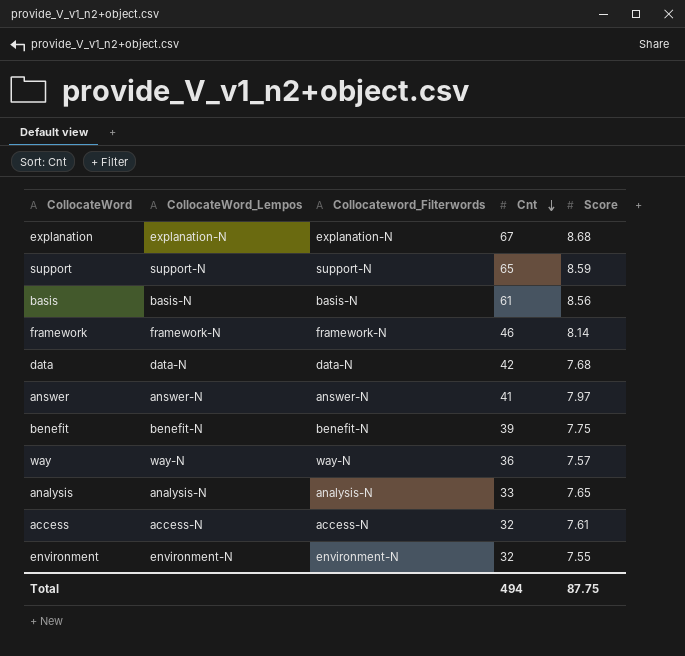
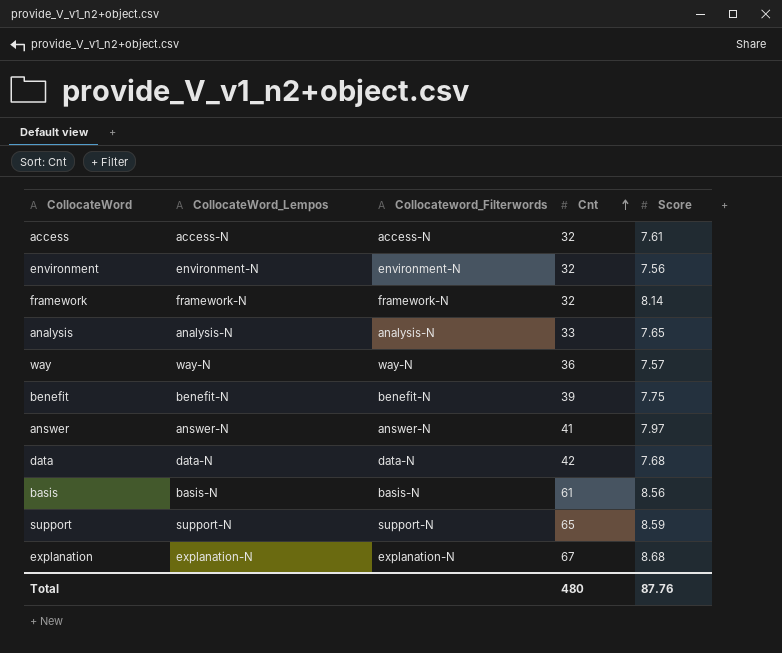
row order: Cnt descending -> Cnt ascending
environment | Score: 7.55 -> 7.56
framework | Cnt: 46 -> 32
Total | Cnt: 494 -> 480
Total | Score: 87.75 -> 87.76

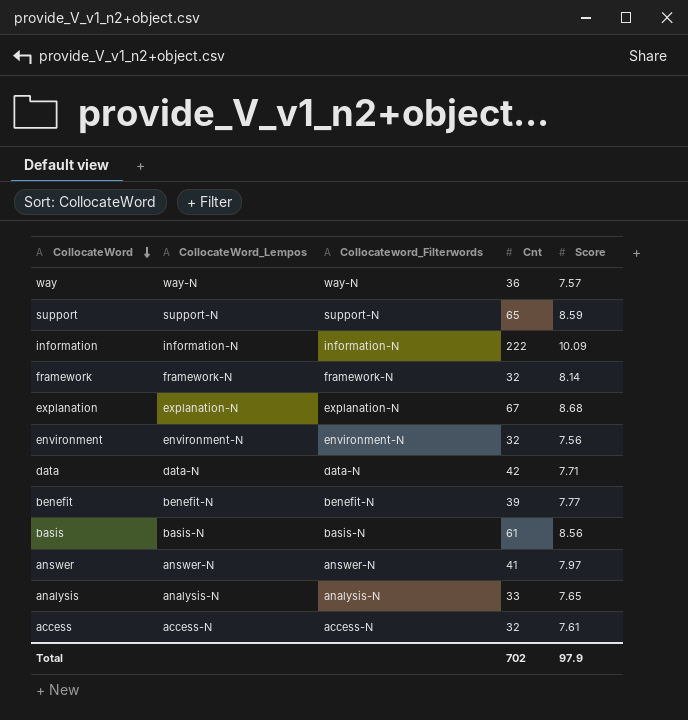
row order: Cnt ascending -> CollocateWord descending
row information: none -> information-N | information-N | 222 | 10.09
data | Score: 7.68 -> 7.71
benefit | Score: 7.75 -> 7.77
Total | Cnt: 480 -> 702
Total | Score: 87.76 -> 97.9

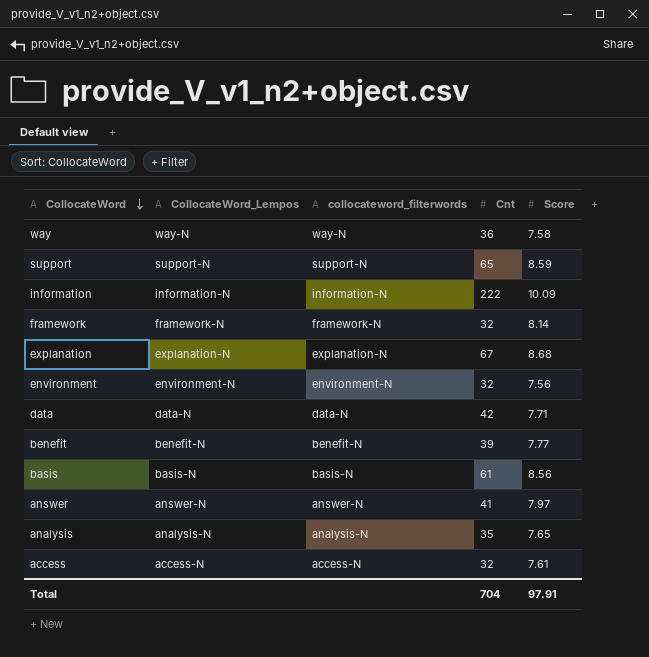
column name: Collocateword_Filterwords -> collocateword_filterwords
way | Score: 7.57 -> 7.58
analysis | Cnt: 33 -> 35
Total | Cnt: 702 -> 704
Total | Score: 97.9 -> 97.91

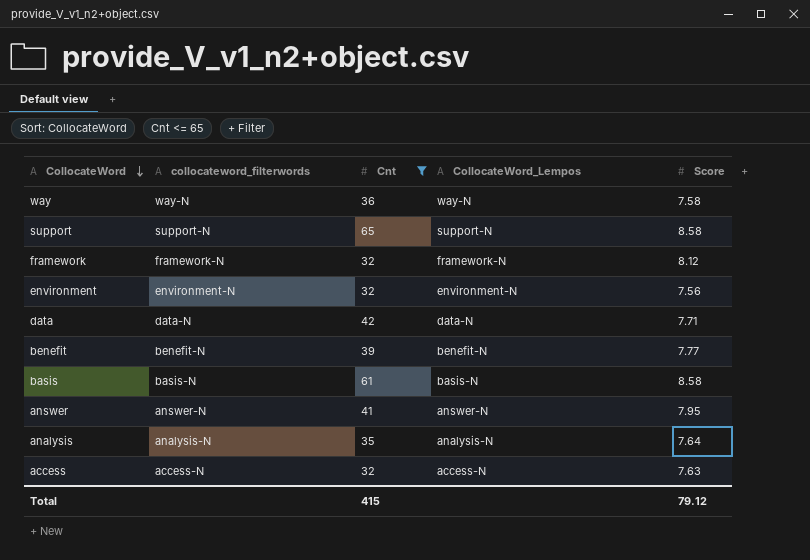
filter: none -> Cnt <= 65
column CollocateWord_Lempos | position: 2 -> 4
support | Score: 8.59 -> 8.58
framework | Score: 8.14 -> 8.12
basis | Score: 8.56 -> 8.58
answer | Score: 7.97 -> 7.95
analysis | Score: 7.65 -> 7.64
access | Score: 7.61 -> 7.63
Total | Cnt: 704 -> 415
Total | Score: 97.91 -> 79.12

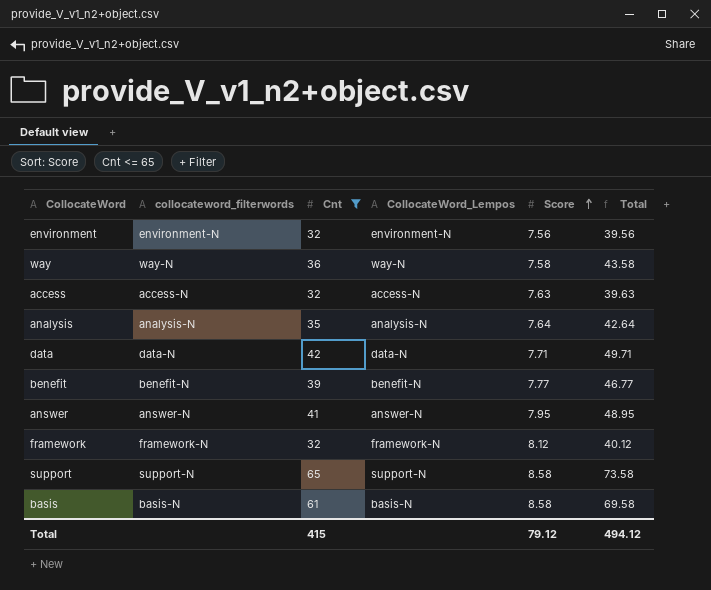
row order: CollocateWord descending -> Score ascending
column Total | formula: none -> [Cnt] + [Score]

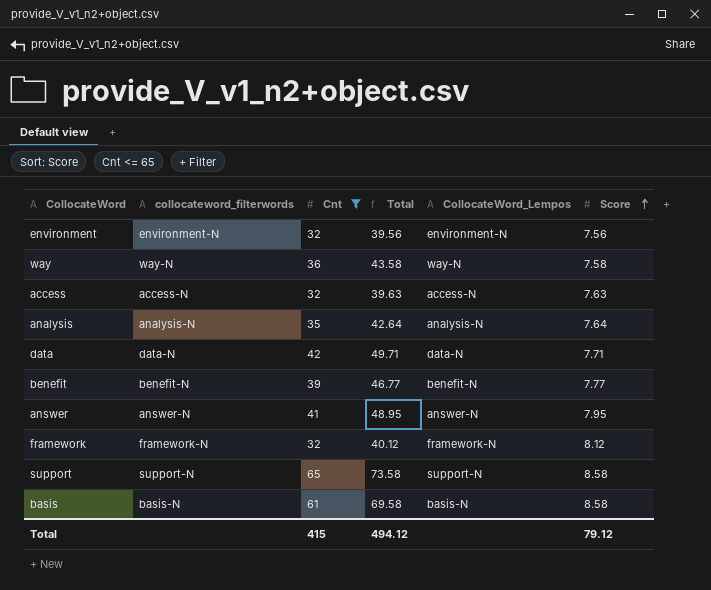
column Total | position: 6 -> 4

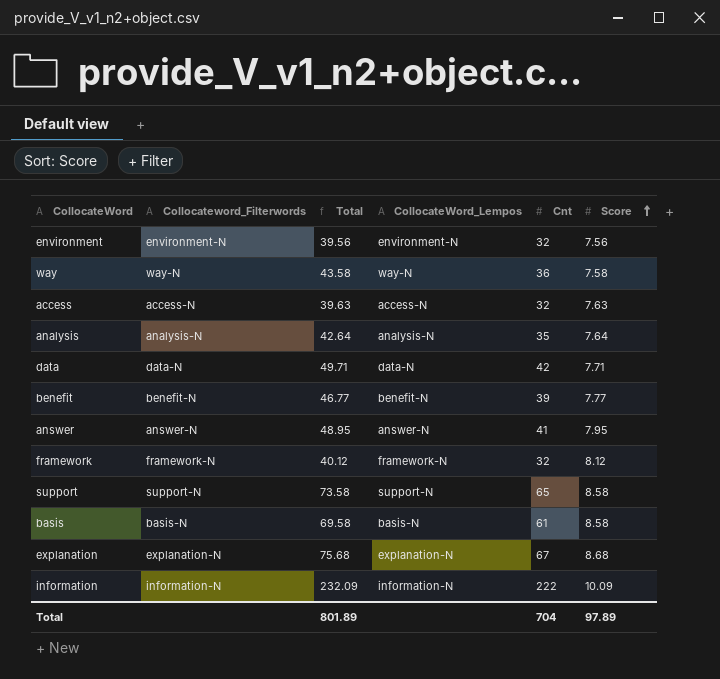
filter: Cnt <= 65 -> none
column name: collocateword_filterwords -> Collocateword_Filterwords
column Cnt | position: 3 -> 5
Total | Total: 494.12 -> 801.89
Total | Cnt: 415 -> 704
Total | Score: 79.12 -> 97.89

